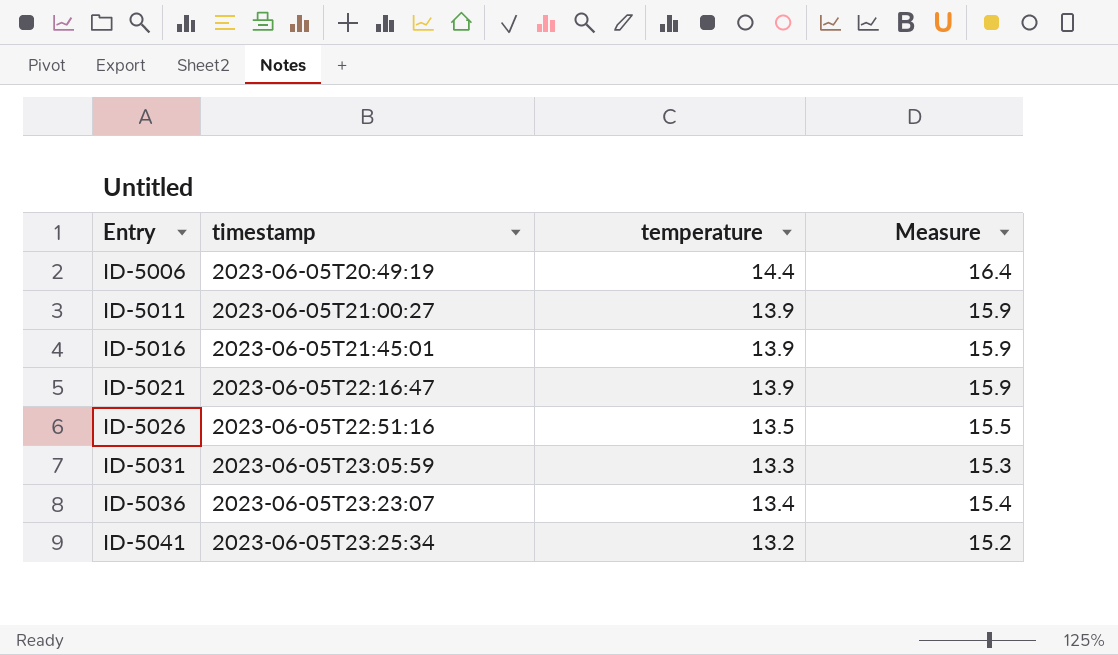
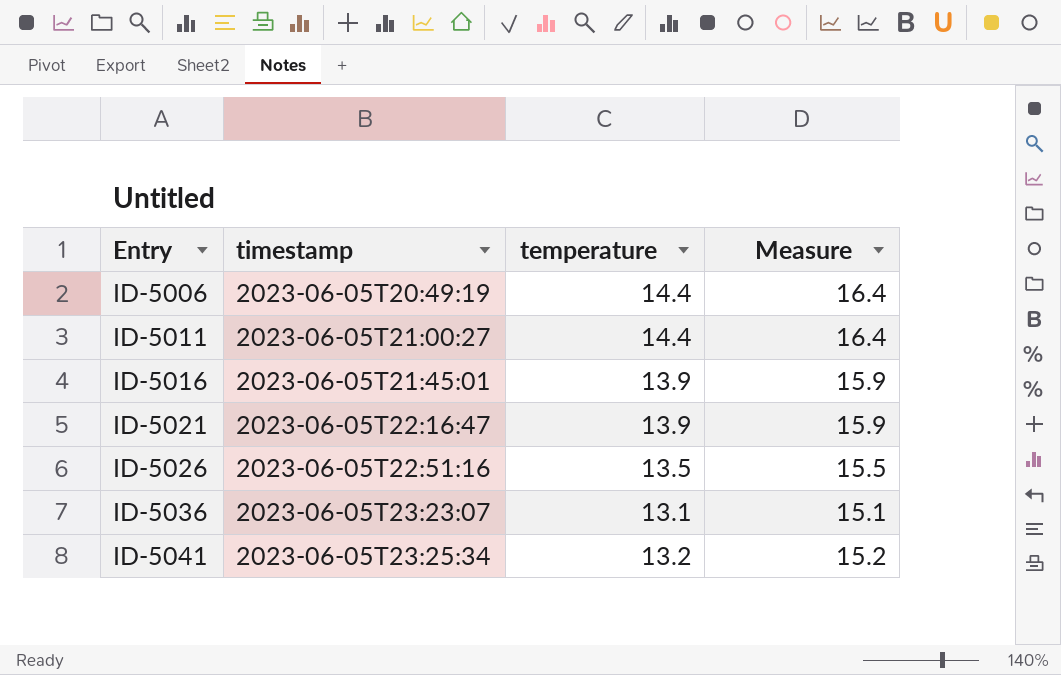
row ID-5031: 2023-06-05T23:05:59 | 13.3 | 15.3 -> none
ID-5011 | temperature: 13.9 -> 14.4
ID-5011 | Measure: 15.9 -> 16.4
ID-5036 | temperature: 13.4 -> 13.1
ID-5036 | Measure: 15.4 -> 15.1

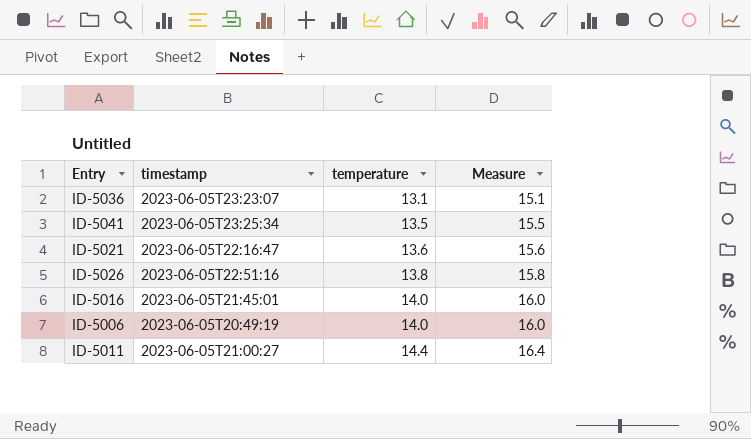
row order: Entry ascending -> temperature ascending
ID-5041 | temperature: 13.2 -> 13.5
ID-5041 | Measure: 15.2 -> 15.5
ID-5021 | temperature: 13.9 -> 13.6
ID-5021 | Measure: 15.9 -> 15.6
ID-5026 | temperature: 13.5 -> 13.8
ID-5026 | Measure: 15.5 -> 15.8
ID-5016 | temperature: 13.9 -> 14.0
ID-5016 | Measure: 15.9 -> 16.0
ID-5006 | temperature: 14.4 -> 14.0
ID-5006 | Measure: 16.4 -> 16.0

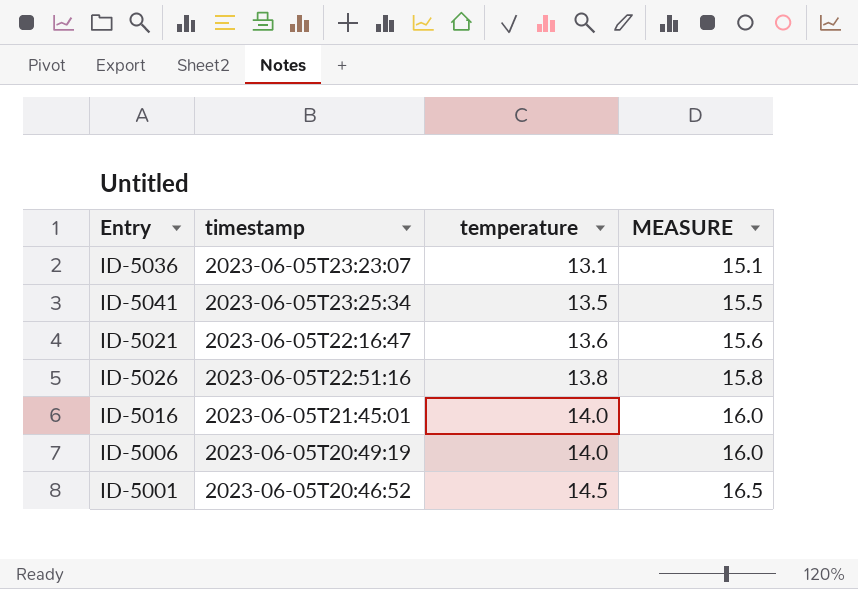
column name: Measure -> MEASURE
row ID-5011: 2023-06-05T21:00:27 | 14.4 | 16.4 -> none
row ID-5001: none -> 2023-06-05T20:46:52 | 14.5 | 16.5

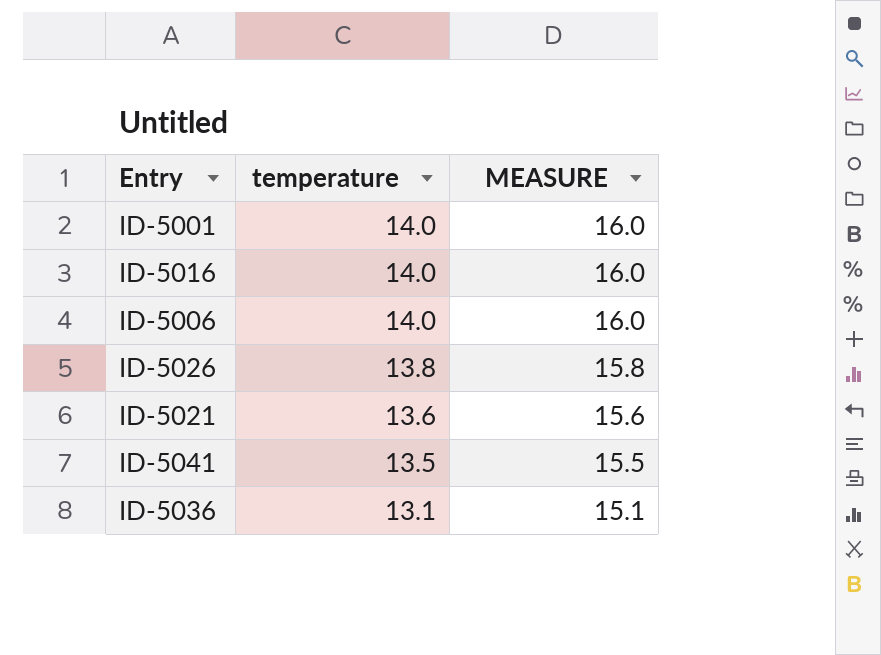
row order: temperature ascending -> temperature descending
column timestamp | position: 2 -> none
ID-5001 | temperature: 14.5 -> 14.0
ID-5001 | MEASURE: 16.5 -> 16.0

